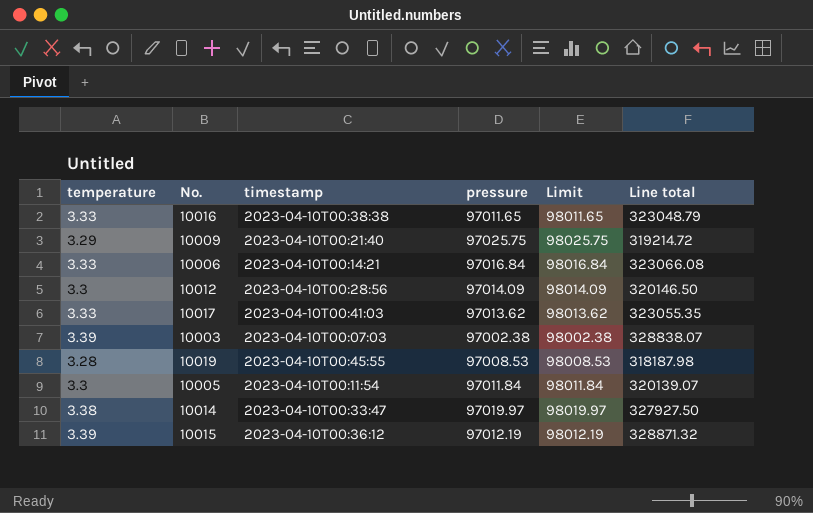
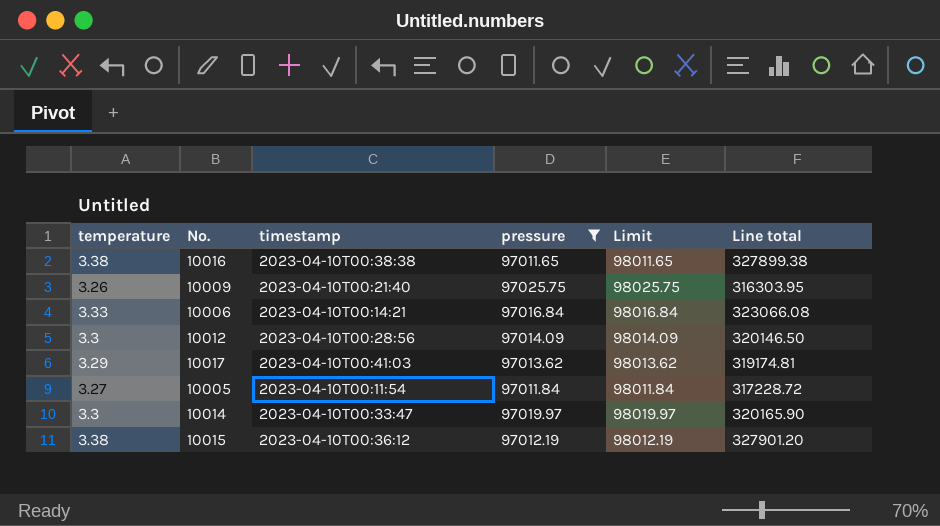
filter: none -> pressure >= 97011.65
10016 | temperature: 3.33 -> 3.38
10016 | Line total: 323048.79 -> 327899.38
10009 | temperature: 3.29 -> 3.26
10009 | Line total: 319214.72 -> 316303.95
10017 | temperature: 3.33 -> 3.29
10017 | Line total: 323055.35 -> 319174.81
10005 | temperature: 3.3 -> 3.27
10005 | Line total: 320139.07 -> 317228.72
10014 | temperature: 3.38 -> 3.3
10014 | Line total: 327927.50 -> 320165.90
10015 | temperature: 3.39 -> 3.38
10015 | Line total: 328871.32 -> 327901.20

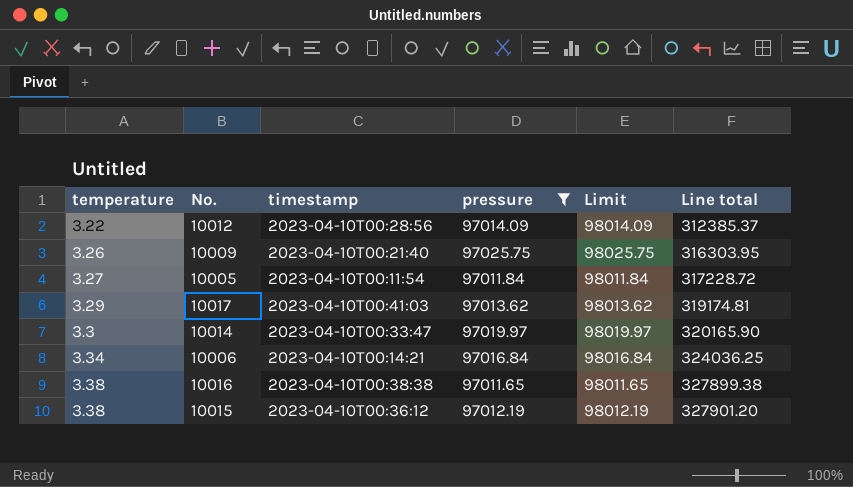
row order: none -> temperature ascending
10012 | temperature: 3.3 -> 3.22
10012 | Line total: 320146.50 -> 312385.37
10006 | temperature: 3.33 -> 3.34
10006 | Line total: 323066.08 -> 324036.25

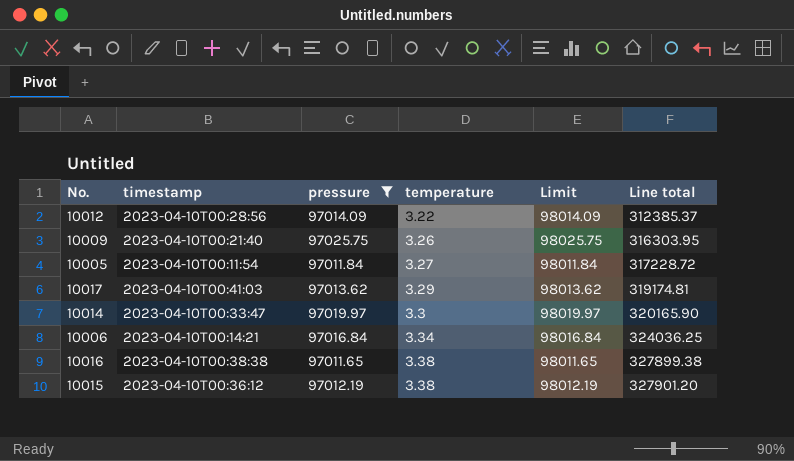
column temperature | position: 1 -> 4

